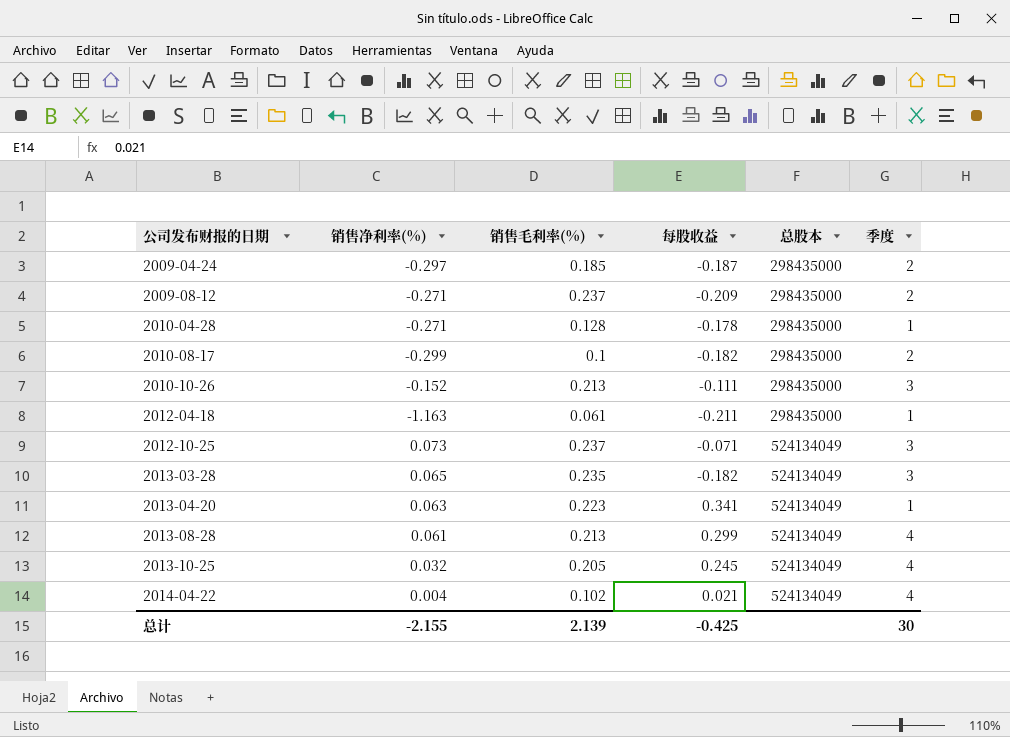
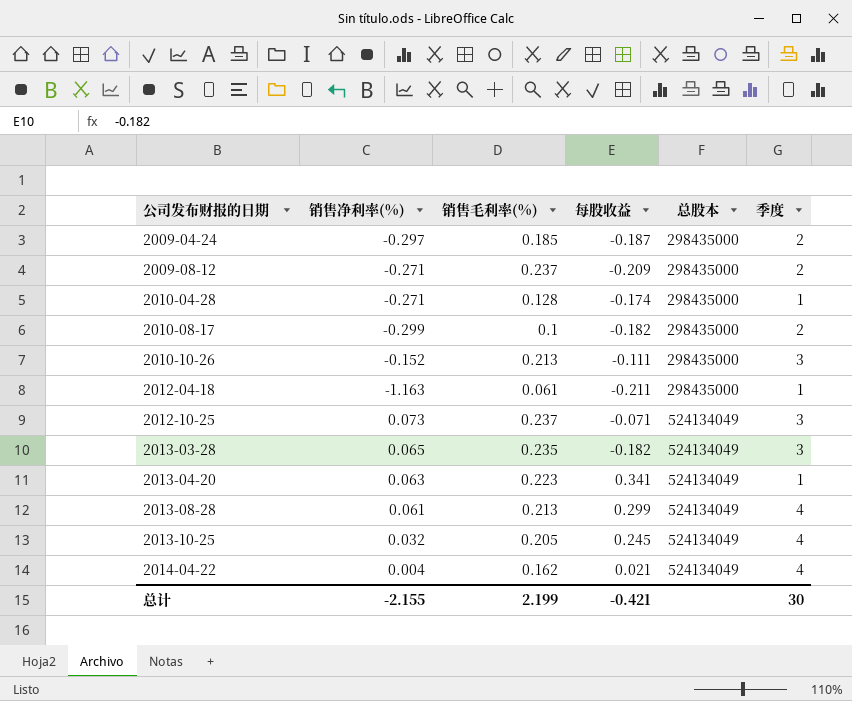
2010-04-28 | 每股收益: -0.178 -> -0.174
2014-04-22 | 销售毛利率(%): 0.102 -> 0.162
总计 | 销售毛利率(%): 2.139 -> 2.199
总计 | 每股收益: -0.425 -> -0.421

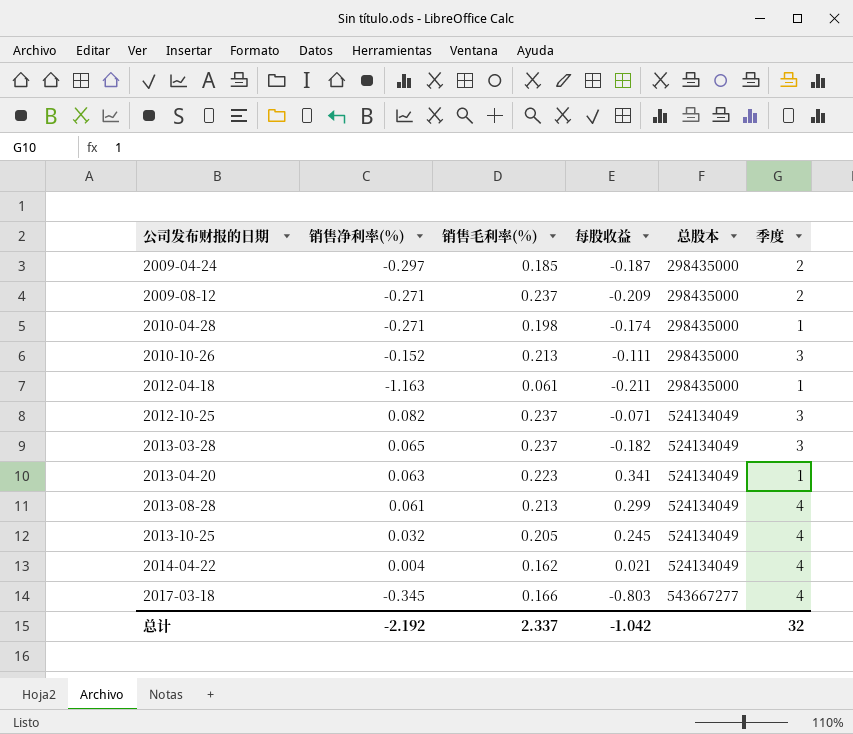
row 2010-08-17: -0.299 | 0.1 | -0.182 | 298435000 | 2 -> none
2010-04-28 | 销售毛利率(%): 0.128 -> 0.198
2012-10-25 | 销售净利率(%): 0.073 -> 0.082
2013-03-28 | 销售毛利率(%): 0.235 -> 0.237
row 2017-03-18: none -> -0.345 | 0.166 | -0.803 | 543667277 | 4
总计 | 销售净利率(%): -2.155 -> -2.192
总计 | 销售毛利率(%): 2.199 -> 2.337
总计 | 每股收益: -0.421 -> -1.042
总计 | 季度: 30 -> 32

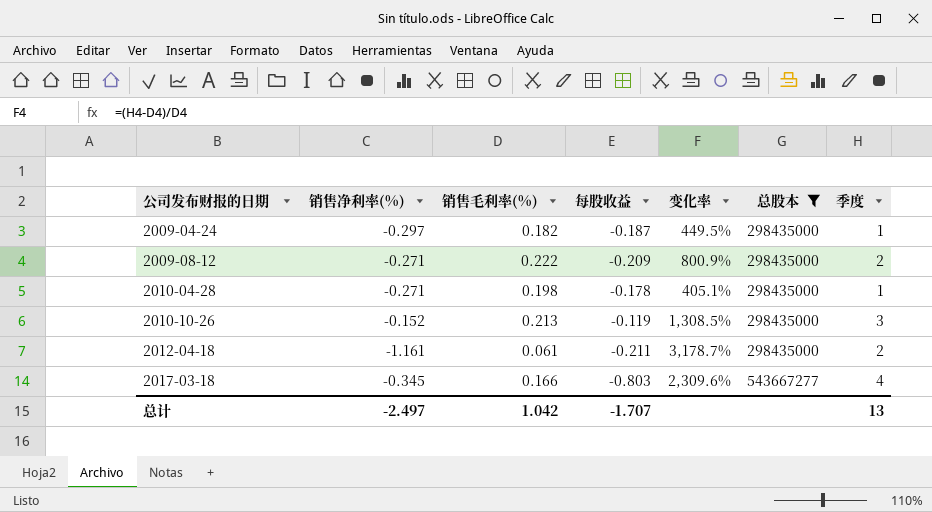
filter: none -> 总股本 != 524134049
column 变化率 | formula: none -> ([季度] - [销售毛利率(%)]) / [销售毛利率(%)]
2009-04-24 | 销售毛利率(%): 0.185 -> 0.182
2009-04-24 | 季度: 2 -> 1
2009-08-12 | 销售毛利率(%): 0.237 -> 0.222
2010-04-28 | 每股收益: -0.174 -> -0.178
2010-10-26 | 每股收益: -0.111 -> -0.119
2012-04-18 | 销售净利率(%): -1.163 -> -1.161
2012-04-18 | 季度: 1 -> 2
总计 | 销售净利率(%): -2.192 -> -2.497
总计 | 销售毛利率(%): 2.337 -> 1.042
总计 | 每股收益: -1.042 -> -1.707
总计 | 季度: 32 -> 13

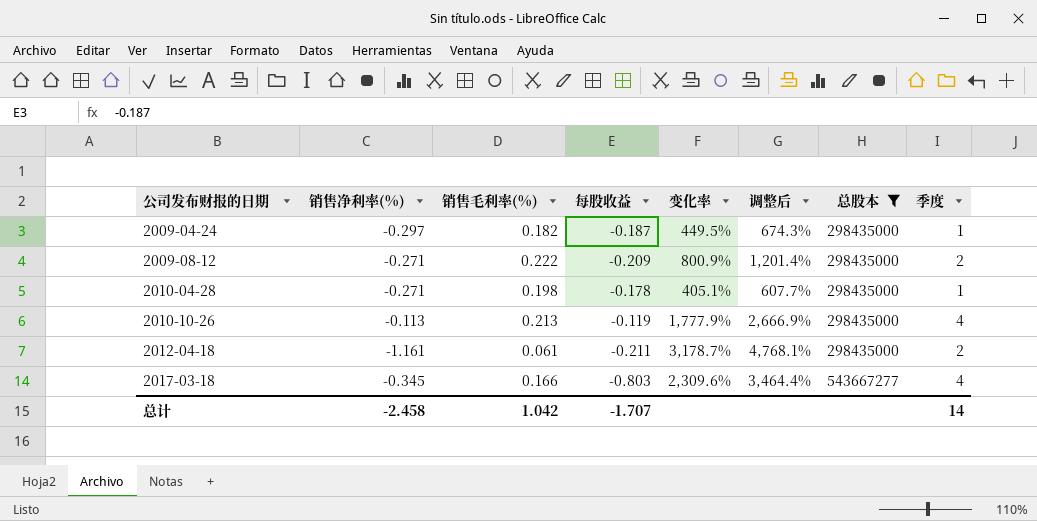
column 调整后 | formula: none -> [变化率] * 1.5
2010-10-26 | 销售净利率(%): -0.152 -> -0.113
2010-10-26 | 变化率: 1,308.5% -> 1,777.9%
2010-10-26 | 季度: 3 -> 4
总计 | 销售净利率(%): -2.497 -> -2.458
总计 | 季度: 13 -> 14

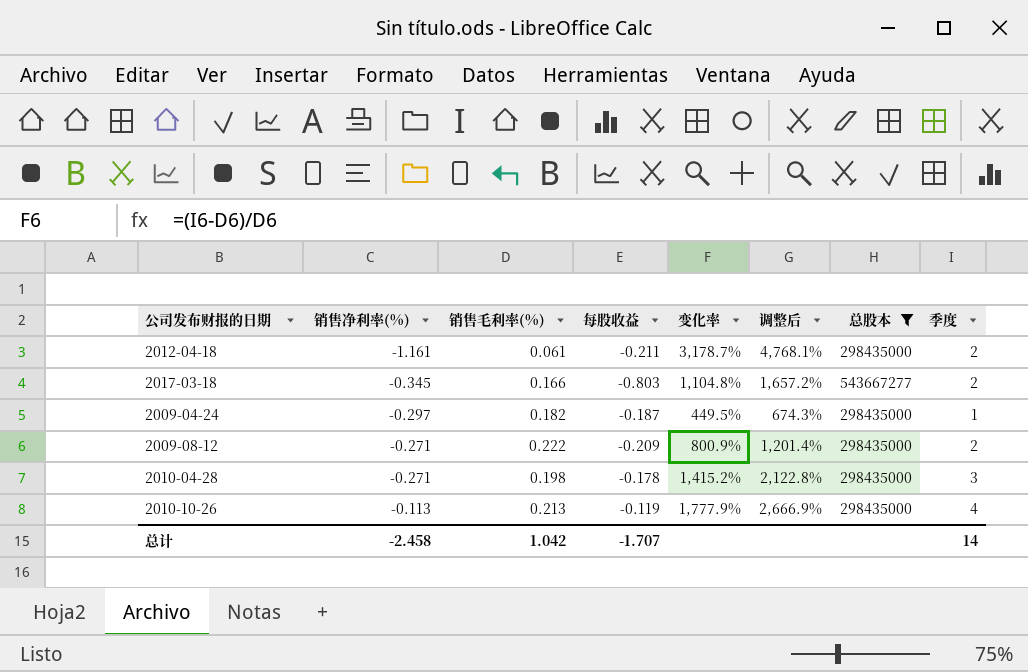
row order: 公司发布财报的日期 ascending -> 销售净利率(%) ascending
2017-03-18 | 变化率: 2,309.6% -> 1,104.8%
2017-03-18 | 调整后: 3,464.4% -> 1,657.2%
2017-03-18 | 季度: 4 -> 2
2010-04-28 | 变化率: 405.1% -> 1,415.2%
2010-04-28 | 调整后: 607.7% -> 2,122.8%
2010-04-28 | 季度: 1 -> 3

